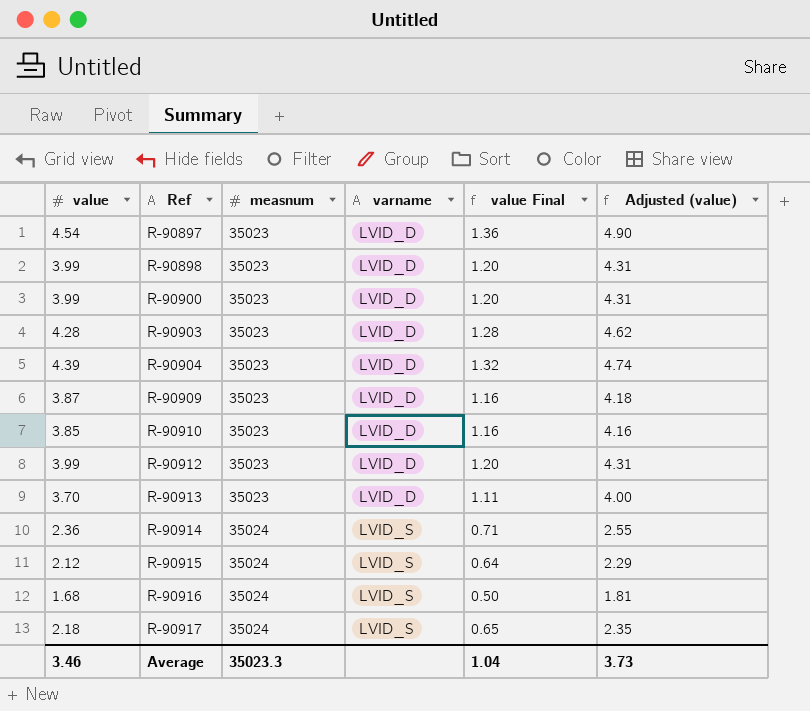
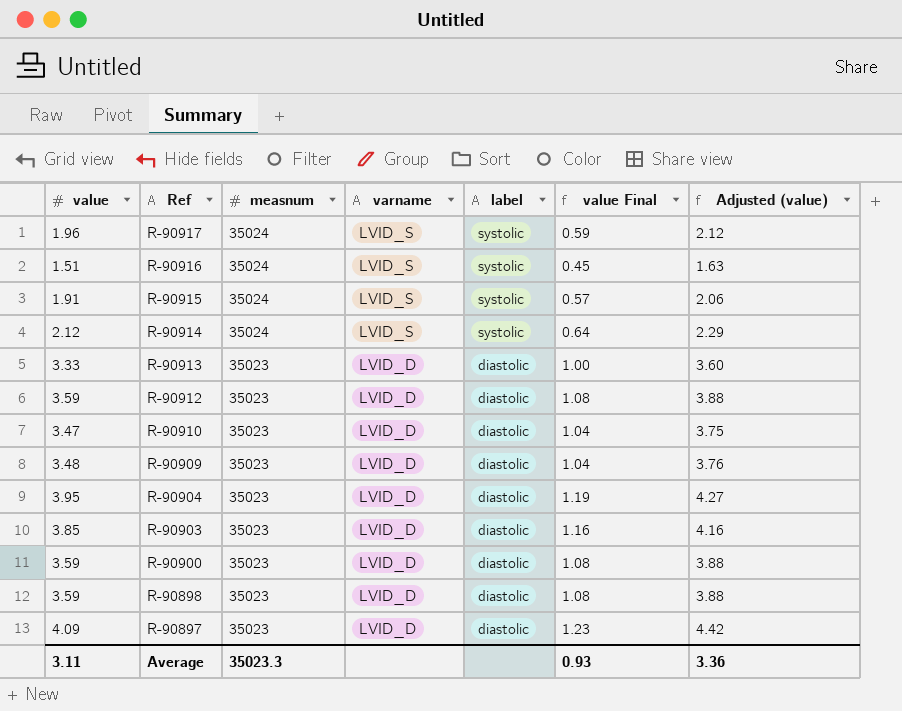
row order: Ref ascending -> Ref descending
column label | position: none -> 5
R-90917 | value: 2.18 -> 1.96
R-90917 | value Final: 0.65 -> 0.59
R-90917 | Adjusted (value): 2.35 -> 2.12
R-90916 | value: 1.68 -> 1.51
R-90916 | value Final: 0.50 -> 0.45
R-90916 | Adjusted (value): 1.81 -> 1.63
R-90915 | value: 2.12 -> 1.91
R-90915 | value Final: 0.64 -> 0.57
R-90915 | Adjusted (value): 2.29 -> 2.06
R-90914 | value: 2.36 -> 2.12
R-90914 | value Final: 0.71 -> 0.64
R-90914 | Adjusted (value): 2.55 -> 2.29
R-90913 | value: 3.70 -> 3.33
R-90913 | value Final: 1.11 -> 1.00
R-90913 | Adjusted (value): 4.00 -> 3.60
R-90912 | value: 3.99 -> 3.59
R-90912 | value Final: 1.20 -> 1.08
R-90912 | Adjusted (value): 4.31 -> 3.88
R-90910 | value: 3.85 -> 3.47
R-90910 | value Final: 1.16 -> 1.04
R-90910 | Adjusted (value): 4.16 -> 3.75
R-90909 | value: 3.87 -> 3.48
R-90909 | value Final: 1.16 -> 1.04
R-90909 | Adjusted (value): 4.18 -> 3.76
R-90904 | value: 4.39 -> 3.95
R-90904 | value Final: 1.32 -> 1.19
R-90904 | Adjusted (value): 4.74 -> 4.27
R-90903 | value: 4.28 -> 3.85
R-90903 | value Final: 1.28 -> 1.16
R-90903 | Adjusted (value): 4.62 -> 4.16
R-90900 | value: 3.99 -> 3.59
R-90900 | value Final: 1.20 -> 1.08
R-90900 | Adjusted (value): 4.31 -> 3.88
R-90898 | value: 3.99 -> 3.59
R-90898 | value Final: 1.20 -> 1.08
R-90898 | Adjusted (value): 4.31 -> 3.88
R-90897 | value: 4.54 -> 4.09
R-90897 | value Final: 1.36 -> 1.23
R-90897 | Adjusted (value): 4.90 -> 4.42
Average | value: 3.46 -> 3.11
Average | value Final: 1.04 -> 0.93
Average | Adjusted (value): 3.73 -> 3.36

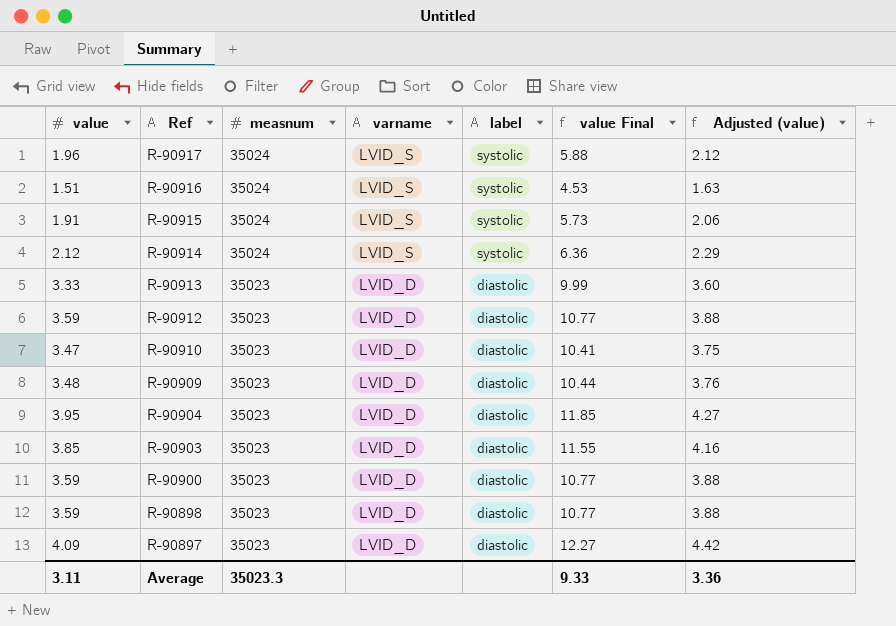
column value Final | formula: [value] * 0.3 -> [value] * 3
Average | value Final: 0.93 -> 9.33

